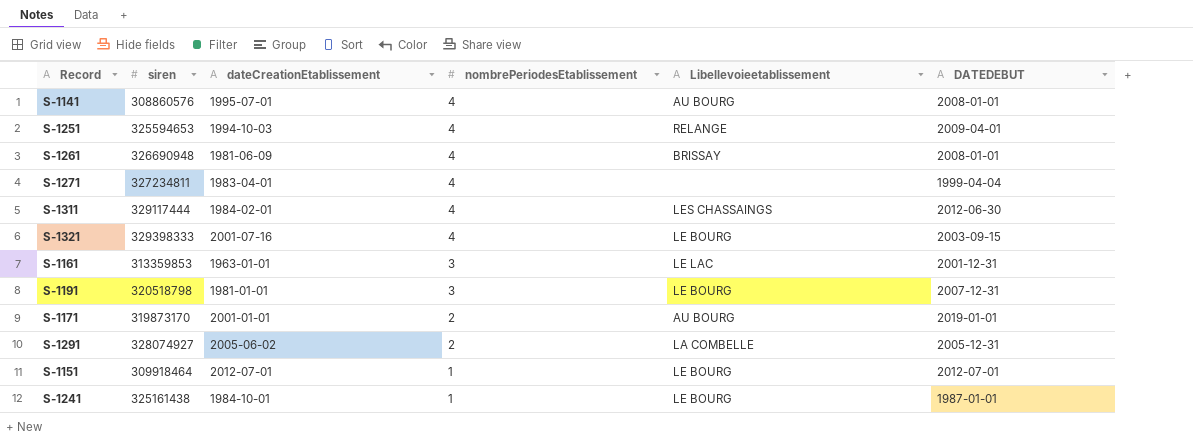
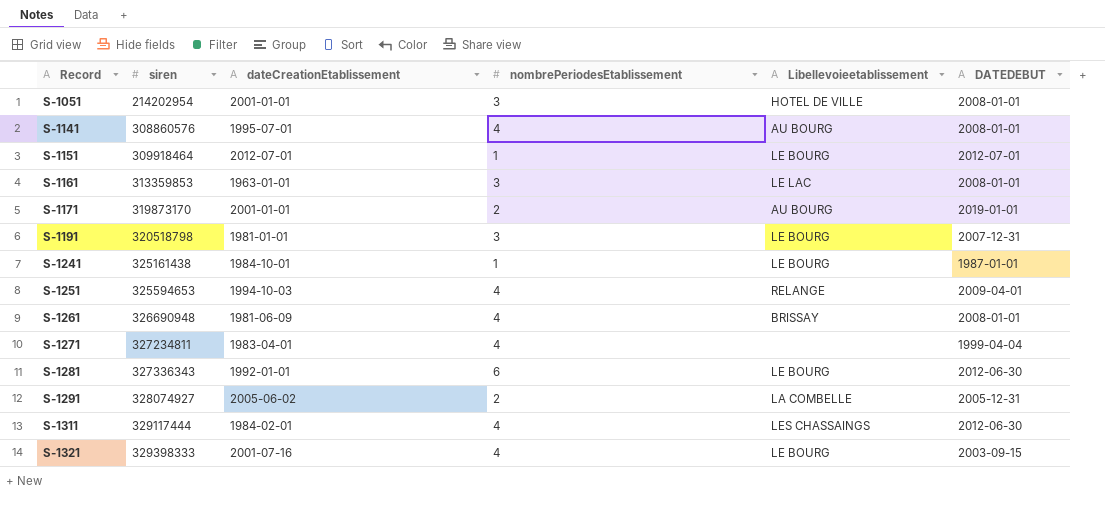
row order: nombrePeriodesEtablissement descending -> Record ascending
row S-1051: none -> 214202954 | 2001-01-01 | 3 | HOTEL DE VILLE | 2008-01-01
S-1161 | DATEDEBUT: 2001-12-31 -> 2008-01-01
row S-1281: none -> 327336343 | 1992-01-01 | 6 | LE BOURG | 2012-06-30

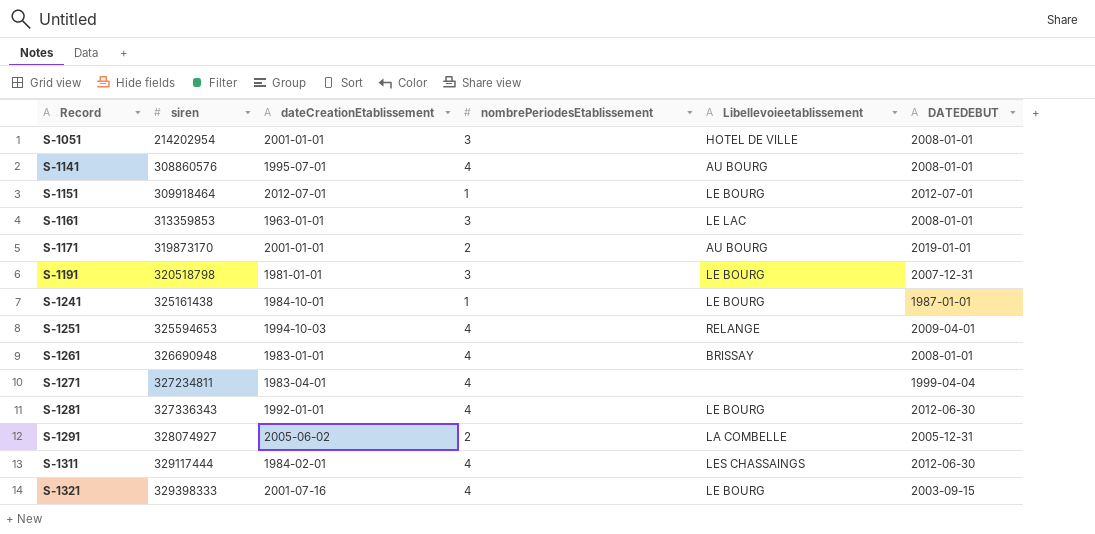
S-1261 | dateCreationEtablissement: 1981-06-09 -> 1983-01-01
S-1281 | nombrePeriodesEtablissement: 6 -> 4

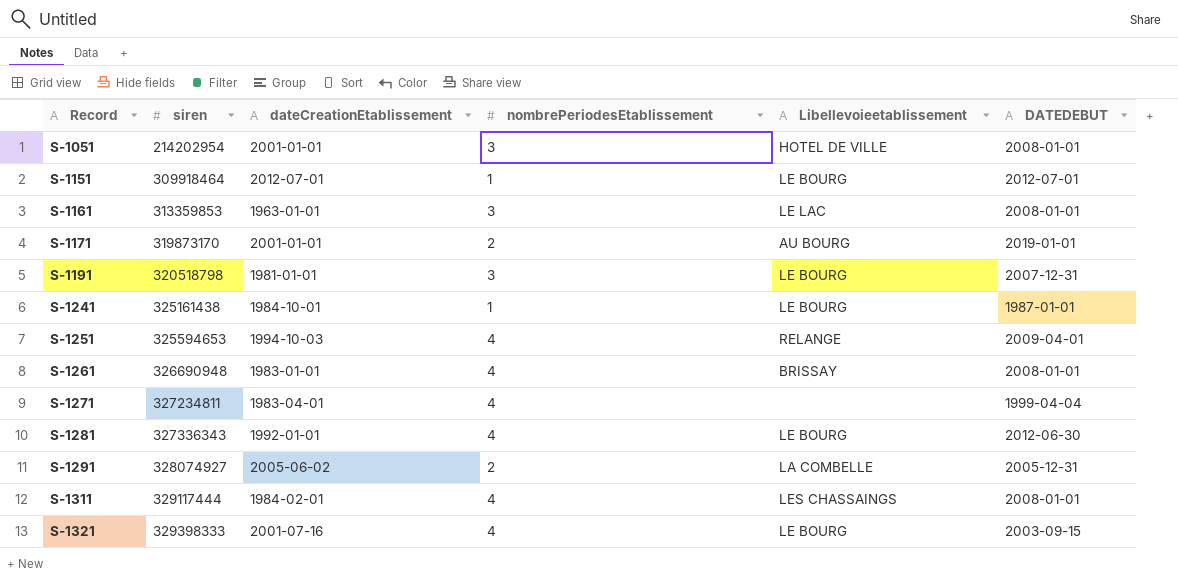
row S-1141: 308860576 | 1995-07-01 | 4 | AU BOURG | 2008-01-01 -> none
S-1311 | DATEDEBUT: 2012-06-30 -> 2008-01-01

